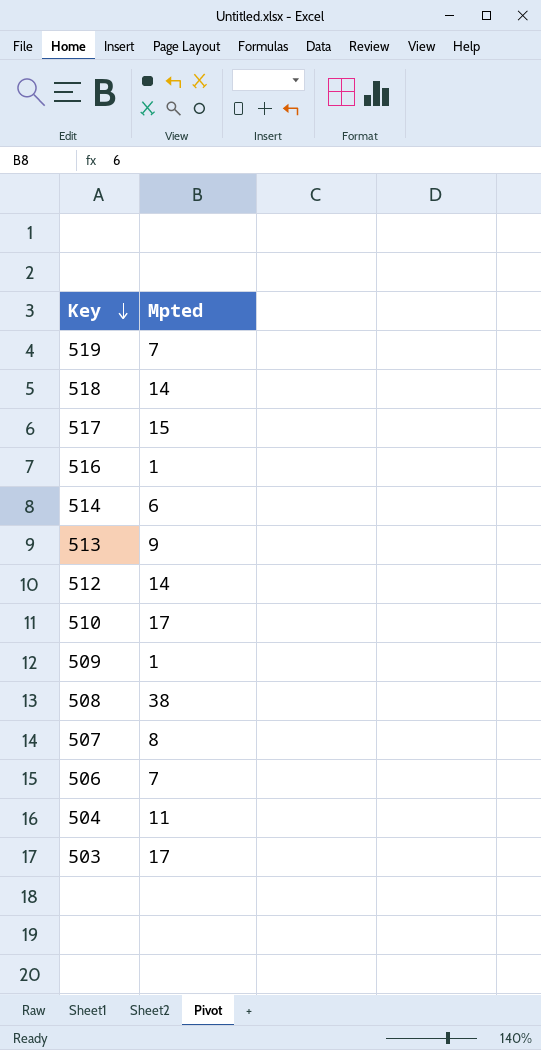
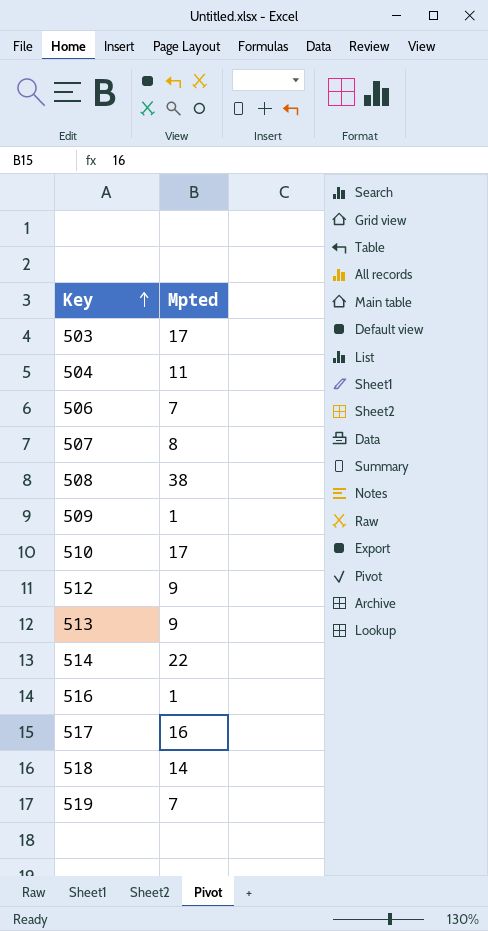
row order: Key descending -> Key ascending
512 | Mpted: 14 -> 9
514 | Mpted: 6 -> 22
517 | Mpted: 15 -> 16

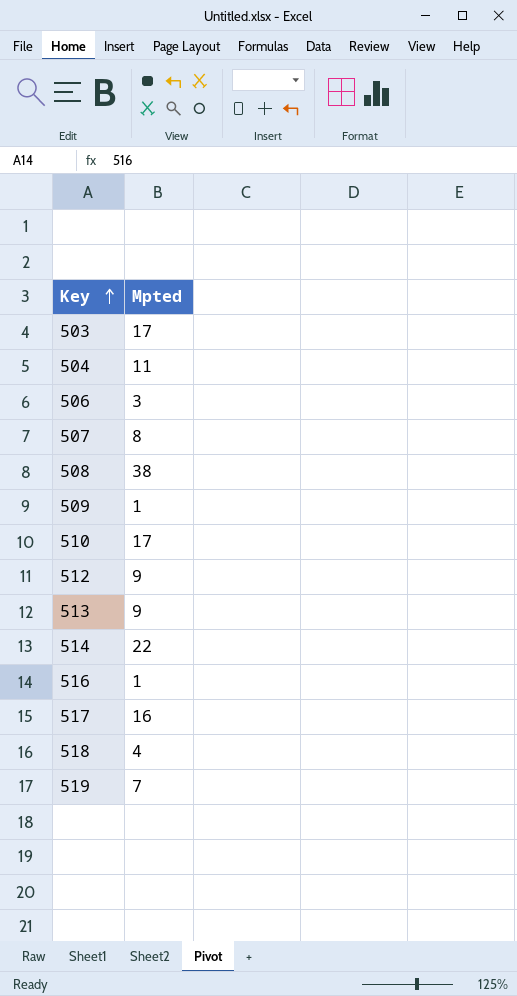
506 | Mpted: 7 -> 3
518 | Mpted: 14 -> 4

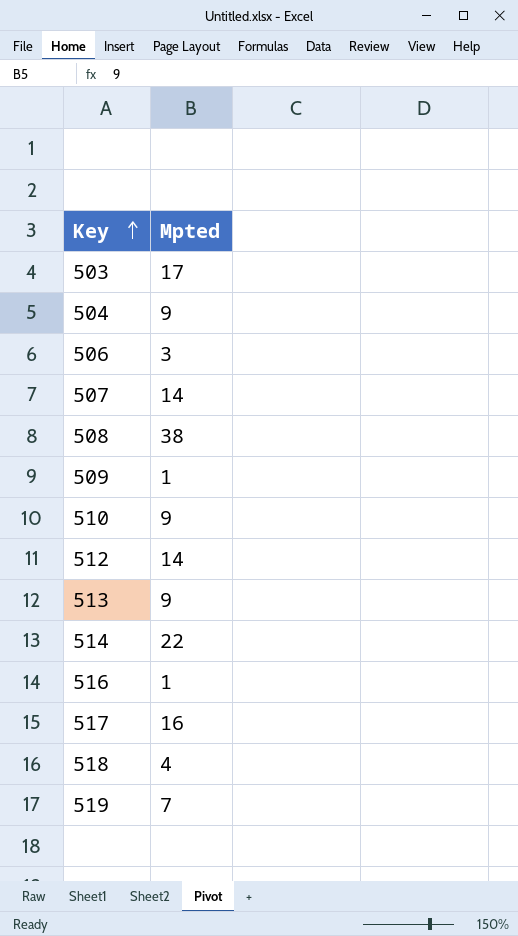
504 | Mpted: 11 -> 9
507 | Mpted: 8 -> 14
510 | Mpted: 17 -> 9
512 | Mpted: 9 -> 14

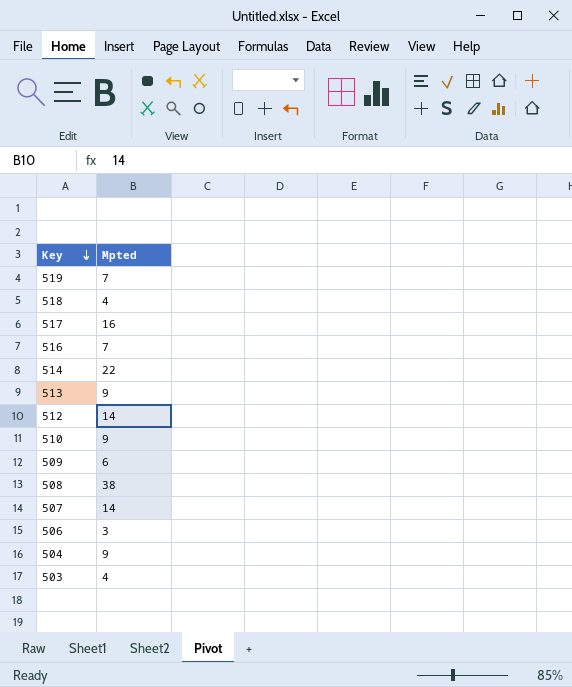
row order: Key ascending -> Key descending
516 | Mpted: 1 -> 7
509 | Mpted: 1 -> 6
503 | Mpted: 17 -> 4

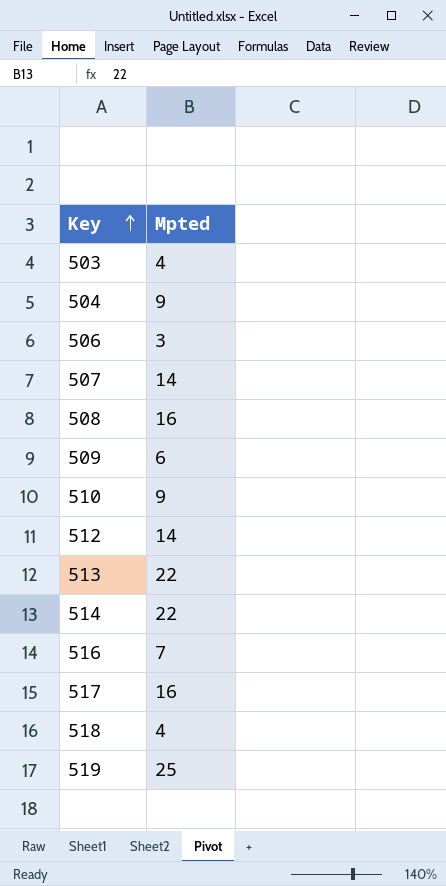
row order: Key descending -> Key ascending
508 | Mpted: 38 -> 16
513 | Mpted: 9 -> 22
519 | Mpted: 7 -> 25

